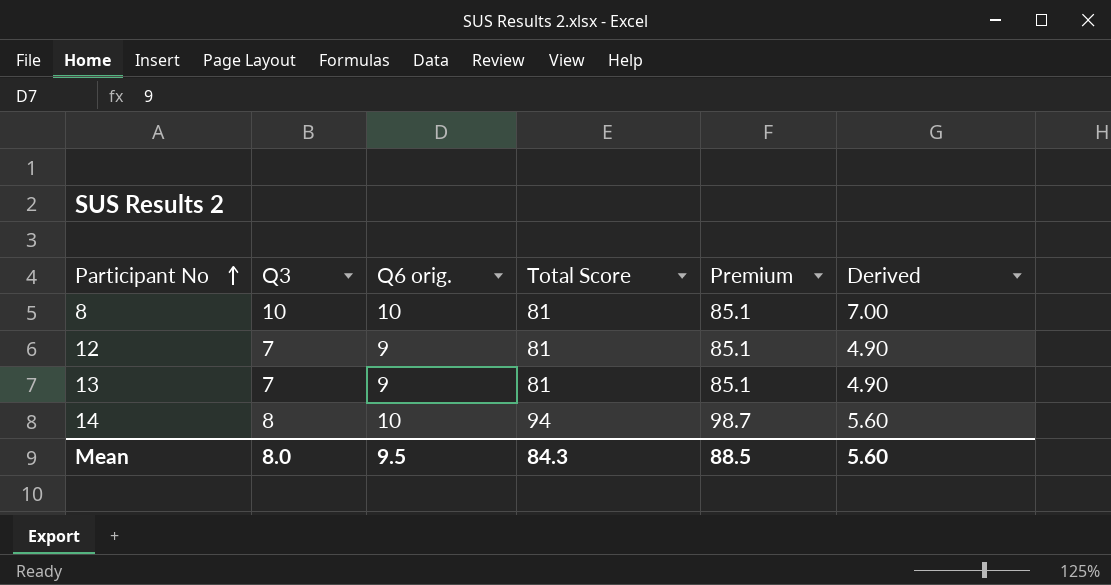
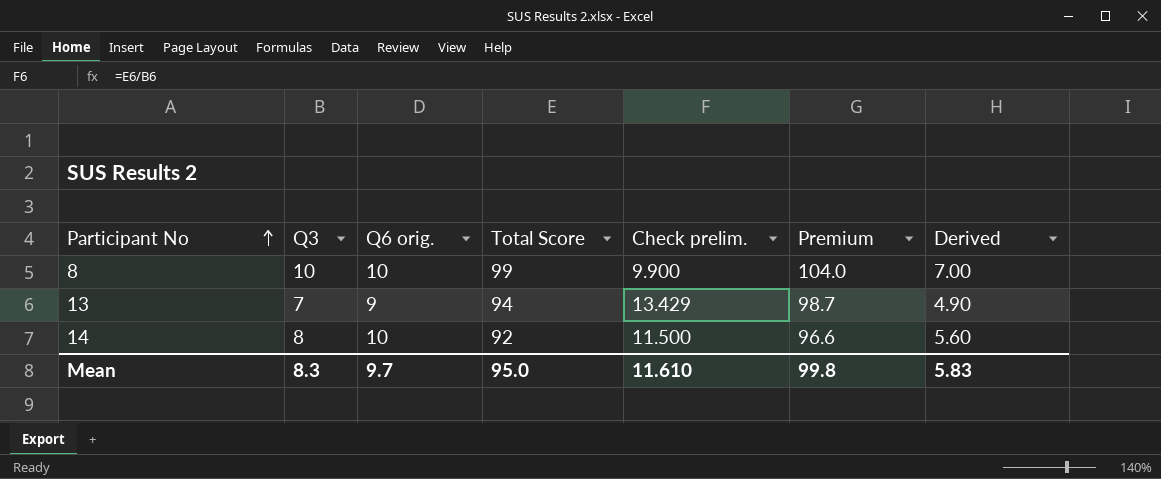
column Check prelim. | formula: none -> [Total Score] / [Q3]
row 12: 7 | 9 | 81 | 85.1 | 4.90 -> none
8 | Total Score: 81 -> 99
8 | Premium: 85.1 -> 104.0
13 | Total Score: 81 -> 94
13 | Premium: 85.1 -> 98.7
14 | Total Score: 94 -> 92
14 | Premium: 98.7 -> 96.6
Mean | Q3: 8.0 -> 8.3
Mean | Q6 orig.: 9.5 -> 9.7
Mean | Total Score: 84.3 -> 95.0
Mean | Premium: 88.5 -> 99.8
Mean | Derived: 5.60 -> 5.83

